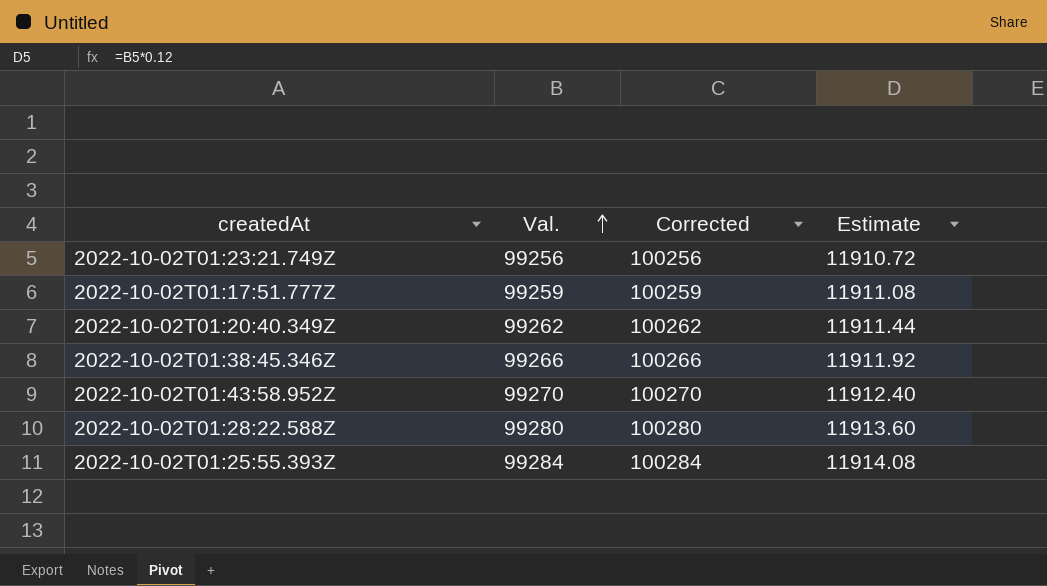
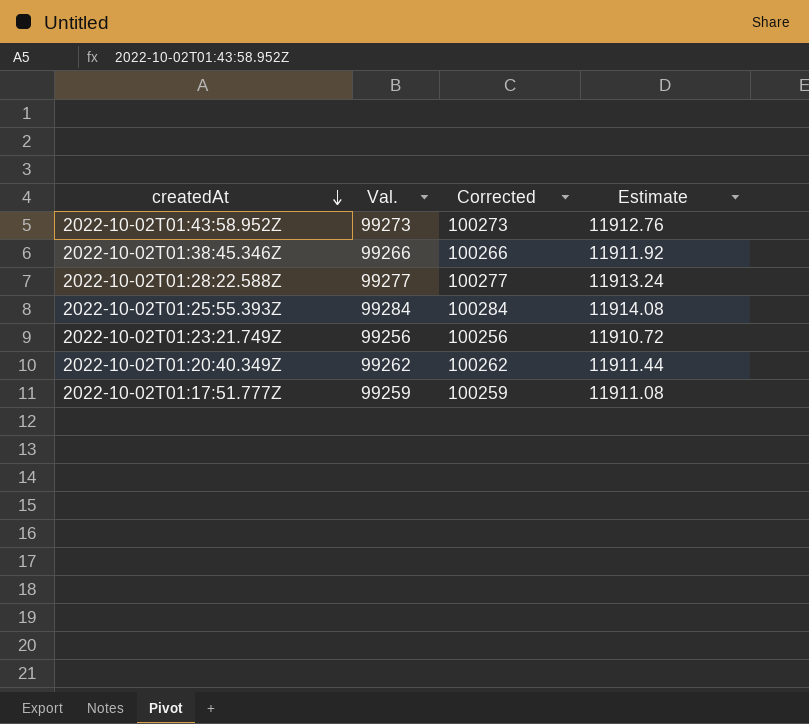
row order: Val. ascending -> createdAt descending
2022-10-02T01:43:58.952Z | Val.: 99270 -> 99273
2022-10-02T01:43:58.952Z | Corrected: 100270 -> 100273
2022-10-02T01:43:58.952Z | Estimate: 11912.40 -> 11912.76
2022-10-02T01:28:22.588Z | Val.: 99280 -> 99277
2022-10-02T01:28:22.588Z | Corrected: 100280 -> 100277
2022-10-02T01:28:22.588Z | Estimate: 11913.60 -> 11913.24

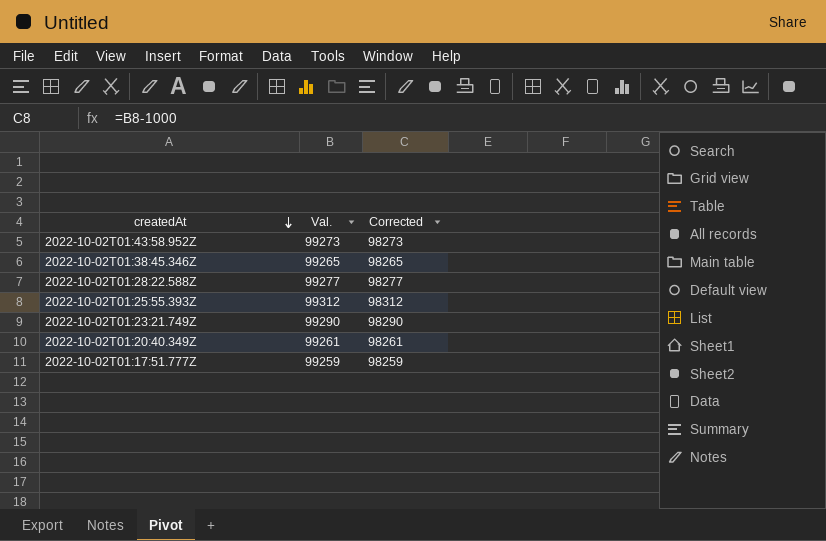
column Estimate | formula: [Val.] * 0.12 -> none
column Corrected | formula: [Val.] + 1000 -> [Val.] - 1000
2022-10-02T01:38:45.346Z | Val.: 99266 -> 99265
2022-10-02T01:25:55.393Z | Val.: 99284 -> 99312
2022-10-02T01:23:21.749Z | Val.: 99256 -> 99290
2022-10-02T01:20:40.349Z | Val.: 99262 -> 99261

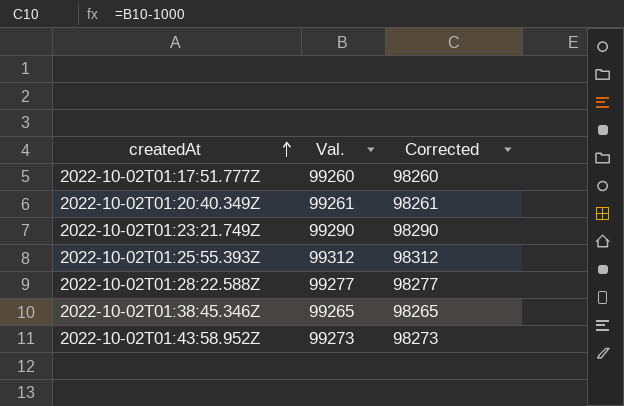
row order: createdAt descending -> createdAt ascending
2022-10-02T01:17:51.777Z | Val.: 99259 -> 99260
2022-10-02T01:17:51.777Z | Corrected: 98259 -> 98260

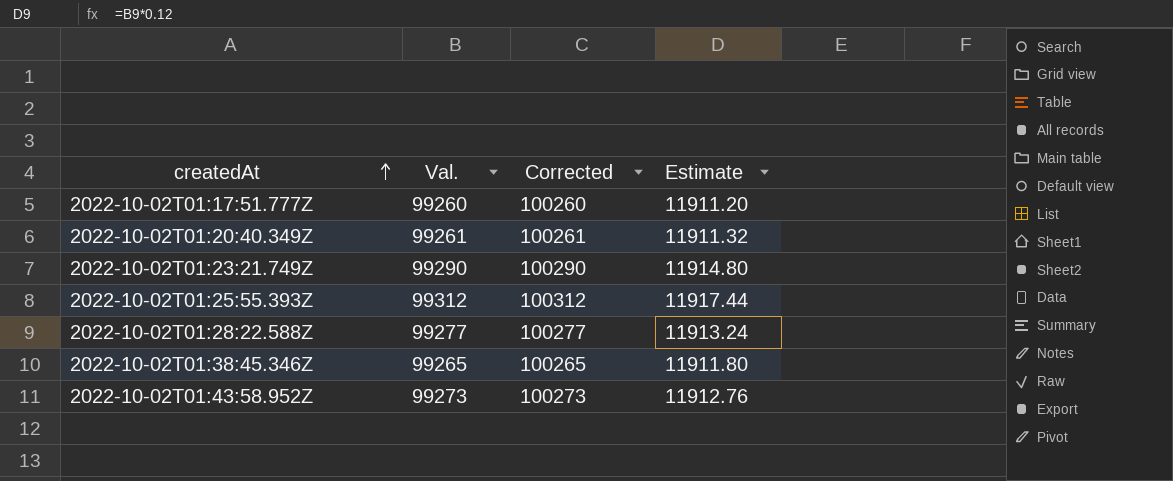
column Corrected | formula: [Val.] - 1000 -> [Val.] + 1000
column Estimate | formula: none -> [Val.] * 0.12

